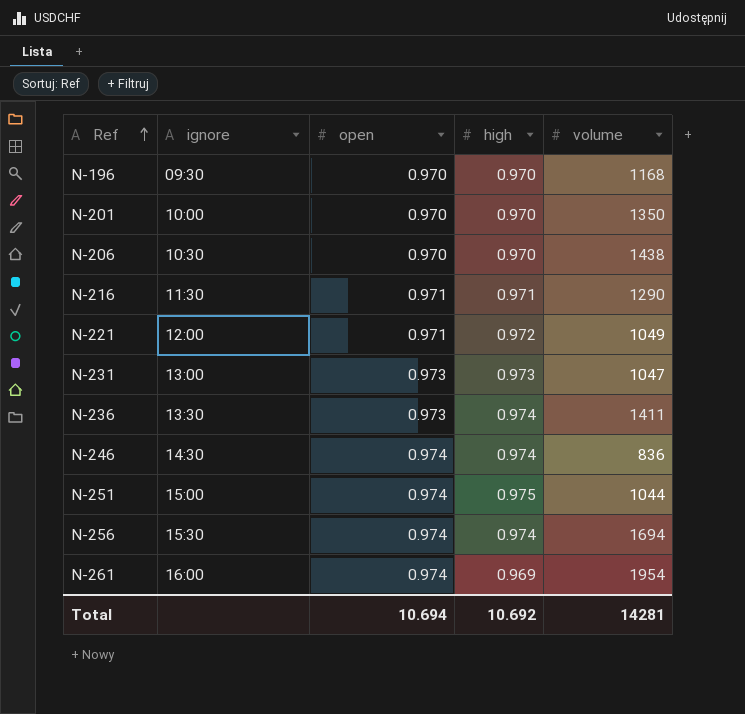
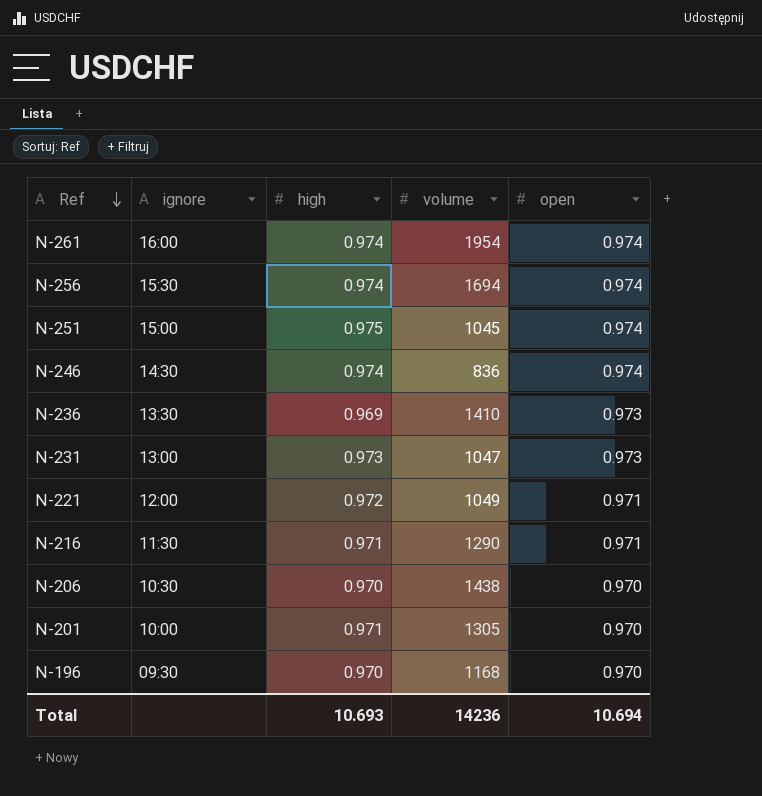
row order: Ref ascending -> Ref descending
column open | position: 3 -> 5
N-261 | high: 0.969 -> 0.974
N-251 | volume: 1044 -> 1045
N-236 | high: 0.974 -> 0.969
N-236 | volume: 1411 -> 1410
N-201 | high: 0.970 -> 0.971
N-201 | volume: 1350 -> 1305
Total | high: 10.692 -> 10.693
Total | volume: 14281 -> 14236

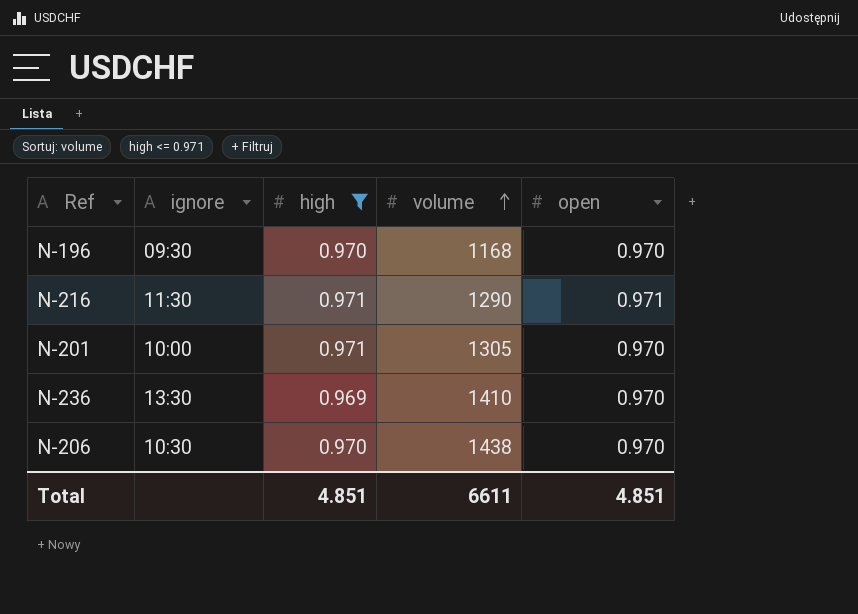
filter: none -> high <= 0.971
row order: Ref descending -> volume ascending
N-236 | open: 0.973 -> 0.970
Total | high: 10.693 -> 4.851
Total | volume: 14236 -> 6611
Total | open: 10.694 -> 4.851

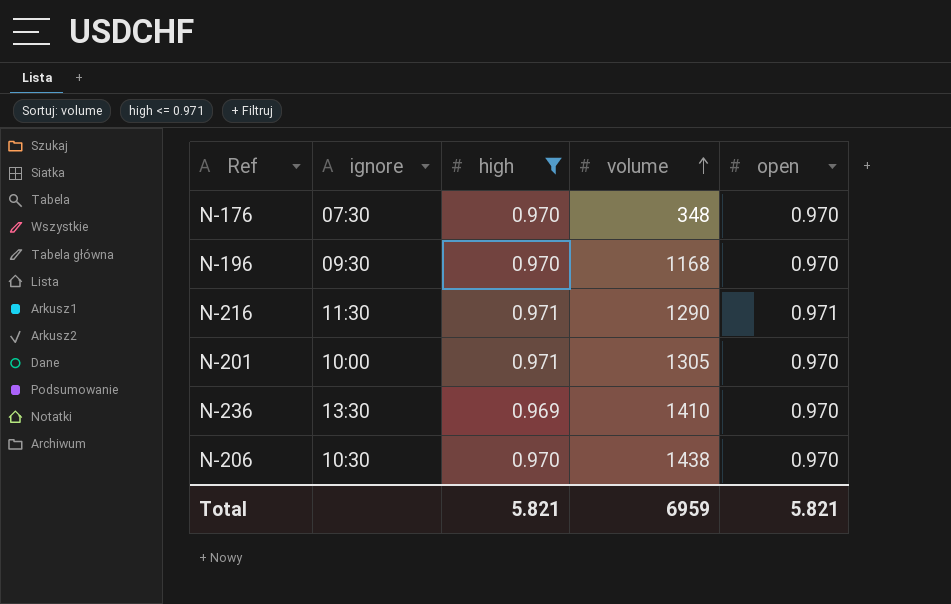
row N-176: none -> 07:30 | 0.970 | 348 | 0.970
Total | high: 4.851 -> 5.821
Total | volume: 6611 -> 6959
Total | open: 4.851 -> 5.821

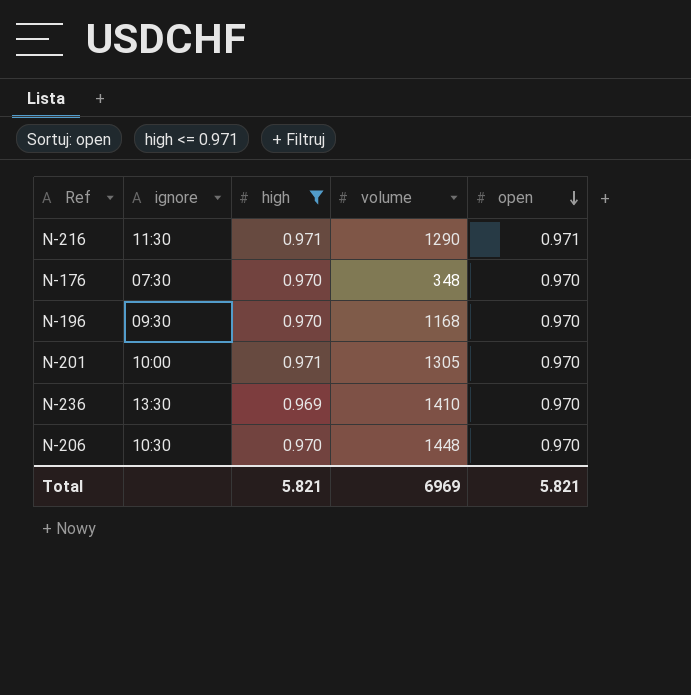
row order: volume ascending -> open descending
N-206 | volume: 1438 -> 1448
Total | volume: 6959 -> 6969

